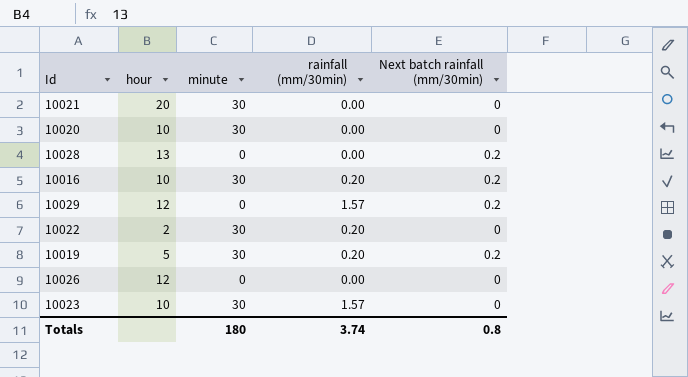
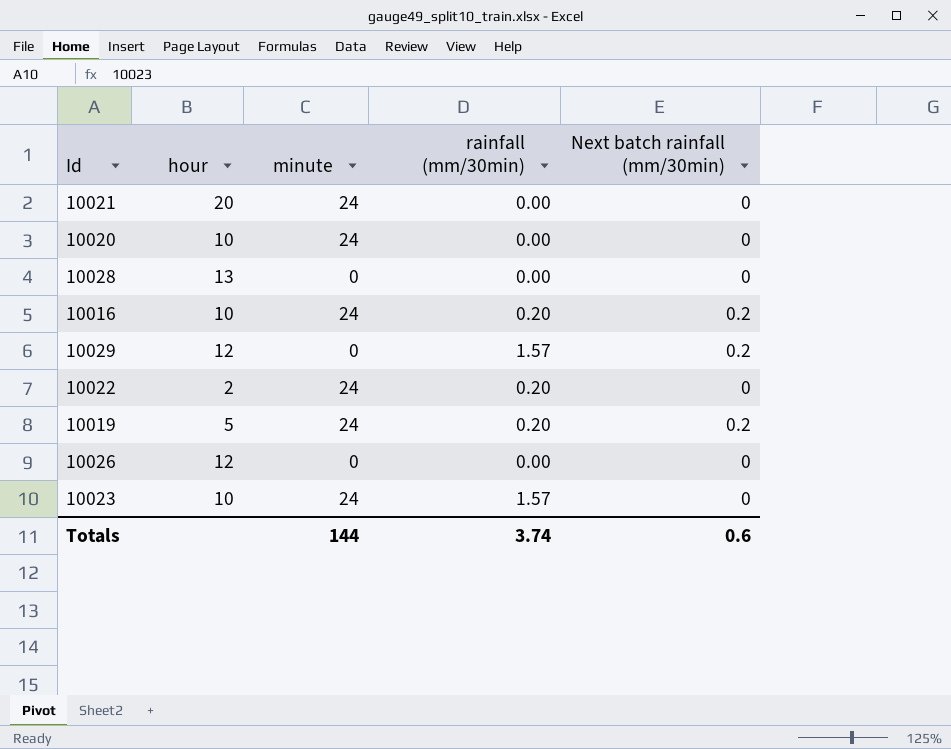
10021 | minute: 30 -> 24
10020 | minute: 30 -> 24
10028 | Next batch rainfall (mm/30min): 0.2 -> 0
10016 | minute: 30 -> 24
10022 | minute: 30 -> 24
10019 | minute: 30 -> 24
10023 | minute: 30 -> 24
Totals | minute: 180 -> 144
Totals | Next batch rainfall (mm/30min): 0.8 -> 0.6

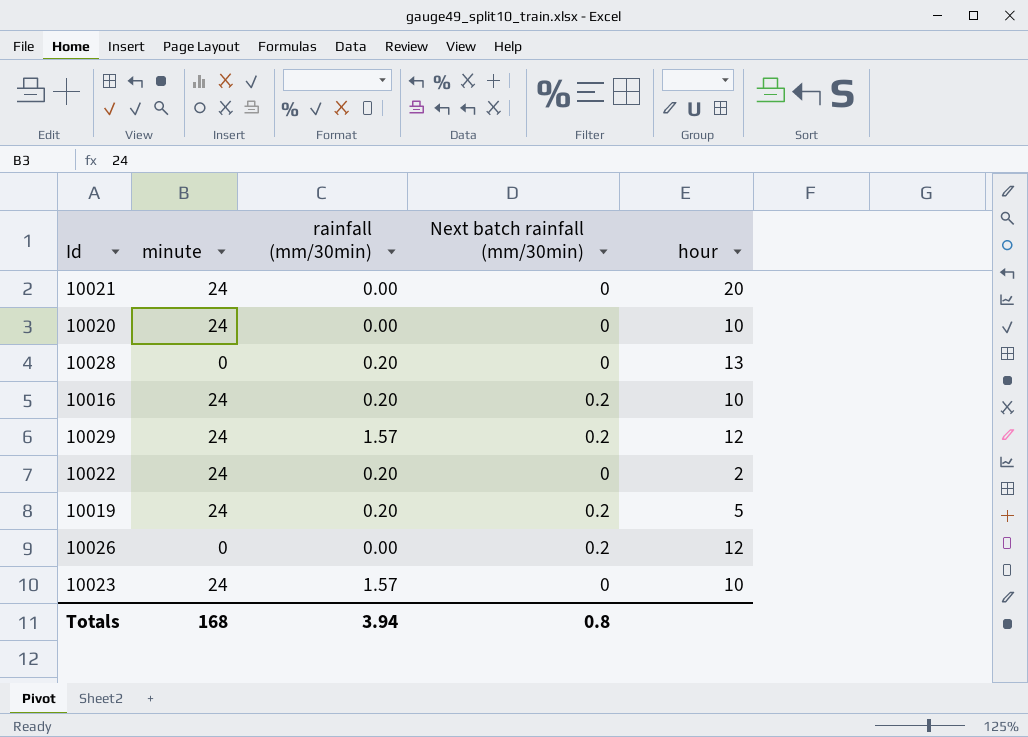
column hour | position: 2 -> 5
10028 | rainfall (mm/30min): 0.00 -> 0.20
10029 | minute: 0 -> 24
10026 | Next batch rainfall (mm/30min): 0 -> 0.2
Totals | minute: 144 -> 168
Totals | rainfall (mm/30min): 3.74 -> 3.94
Totals | Next batch rainfall (mm/30min): 0.6 -> 0.8

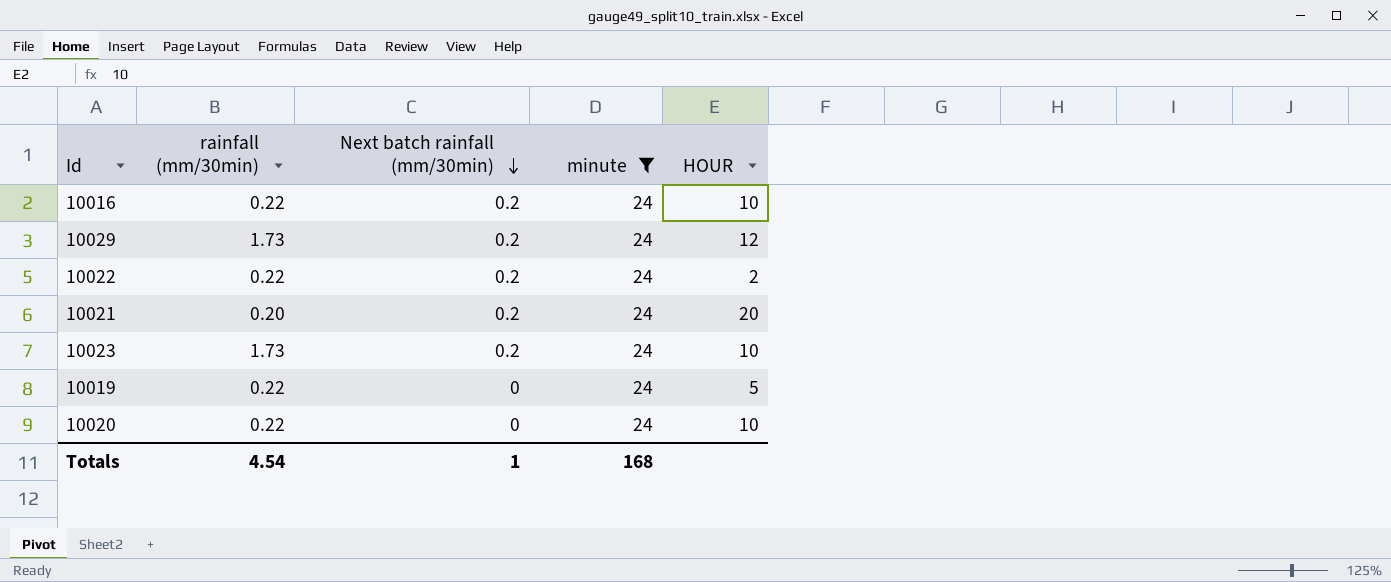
filter: none -> minute = 24
row order: none -> Next batch rainfall (mm/30min) descending
column minute | position: 2 -> 4
column name: hour -> HOUR
10016 | rainfall (mm/30min): 0.20 -> 0.22
10029 | rainfall (mm/30min): 1.57 -> 1.73
10022 | rainfall (mm/30min): 0.20 -> 0.22
10022 | Next batch rainfall (mm/30min): 0 -> 0.2
10021 | rainfall (mm/30min): 0.00 -> 0.20
10021 | Next batch rainfall (mm/30min): 0 -> 0.2
10023 | rainfall (mm/30min): 1.57 -> 1.73
10023 | Next batch rainfall (mm/30min): 0 -> 0.2
10019 | rainfall (mm/30min): 0.20 -> 0.22
10019 | Next batch rainfall (mm/30min): 0.2 -> 0
10020 | rainfall (mm/30min): 0.00 -> 0.22
Totals | rainfall (mm/30min): 3.94 -> 4.54
Totals | Next batch rainfall (mm/30min): 0.8 -> 1

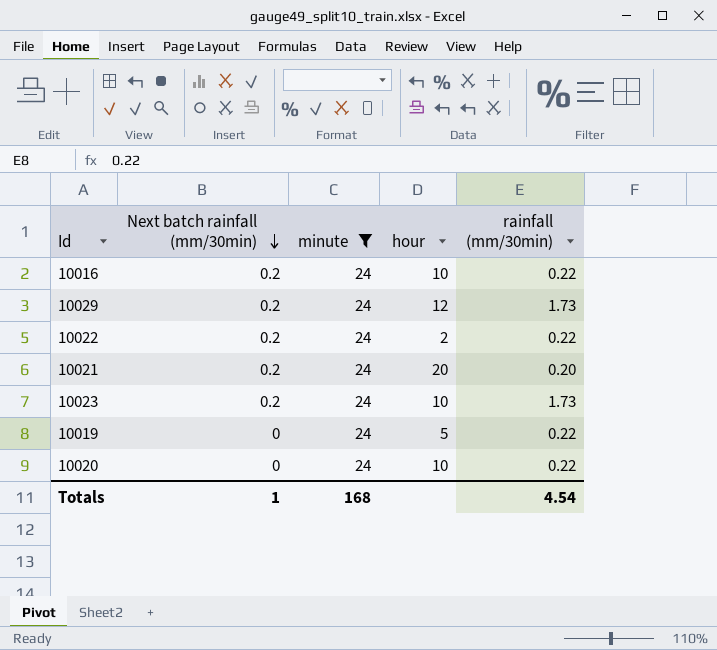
column name: HOUR -> hour
column rainfall (mm/30min) | position: 2 -> 5

